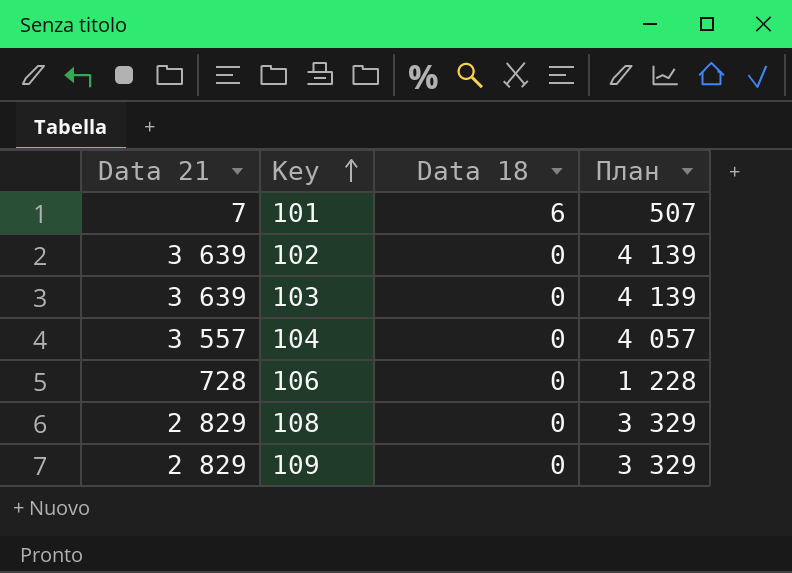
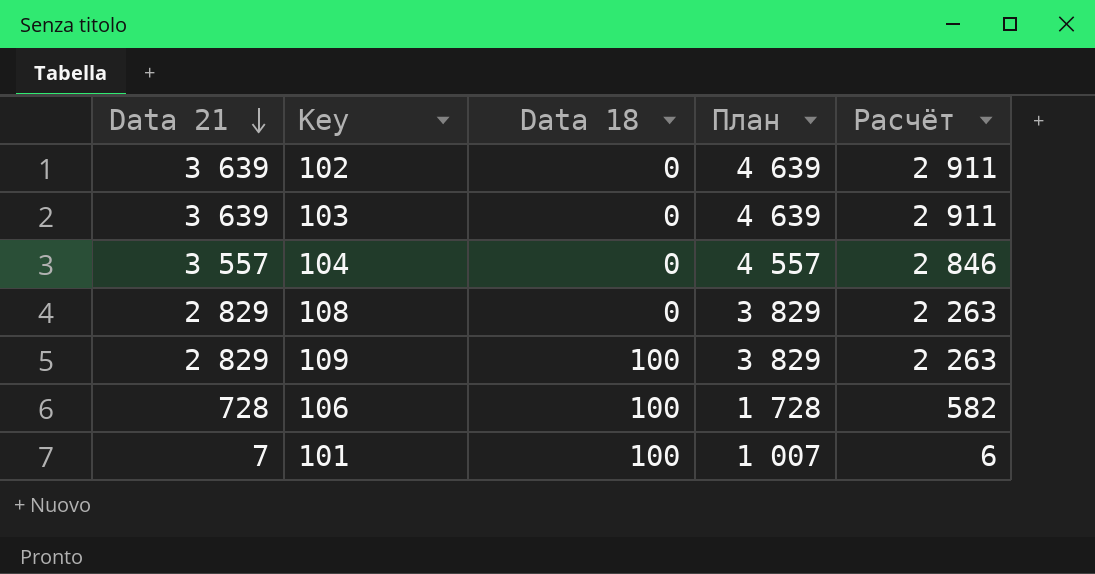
row order: Key ascending -> Data 21 descending
column План | formula: [Data 21] + 500 -> [Data 21] + 1000
column Расчёт | formula: none -> [Data 21] * 0,8
109 | Data 18: 0 -> 100
106 | Data 18: 0 -> 100
101 | Data 18: 6 -> 100

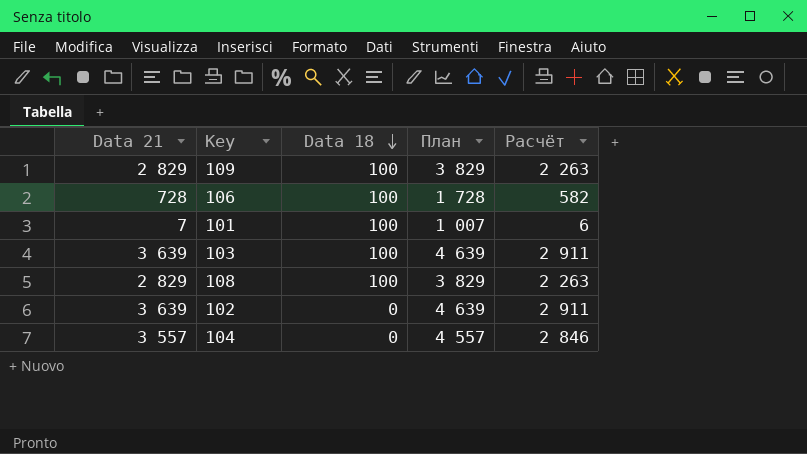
row order: Data 21 descending -> Data 18 descending
103 | Data 18: 0 -> 100
108 | Data 18: 0 -> 100

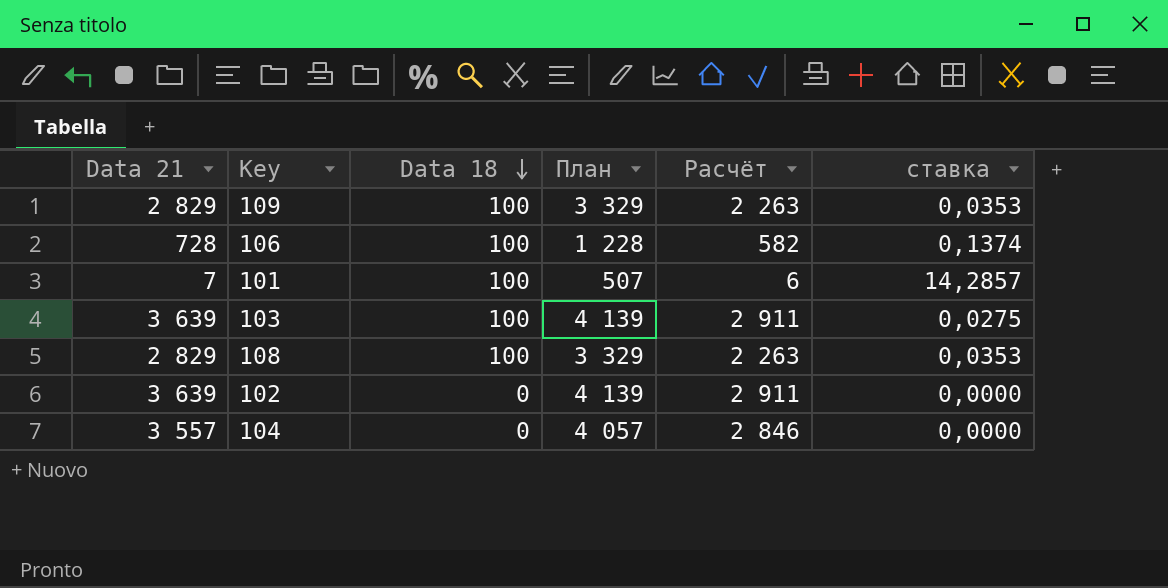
column План | formula: [Data 21] + 1000 -> [Data 21] + 500
column ставка | formula: none -> [Data 18] / [Data 21]

